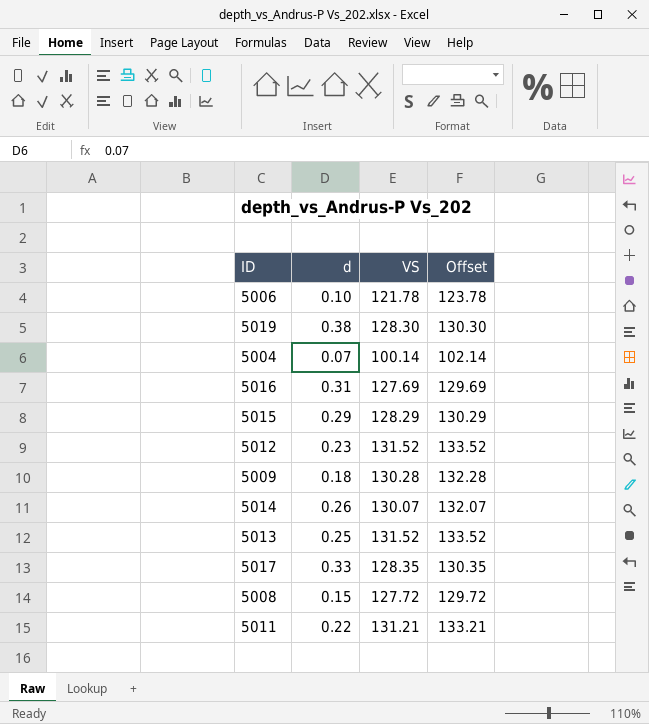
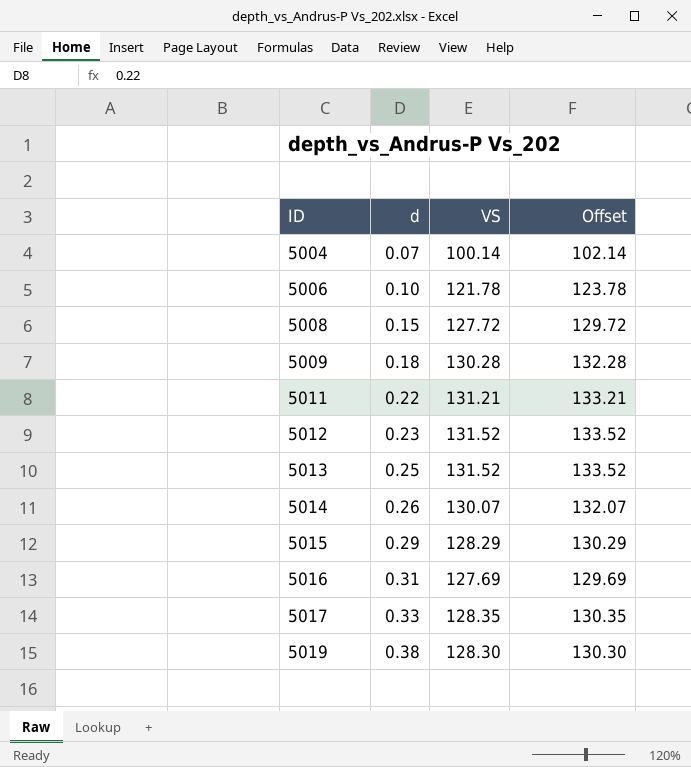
row order: none -> ID ascending

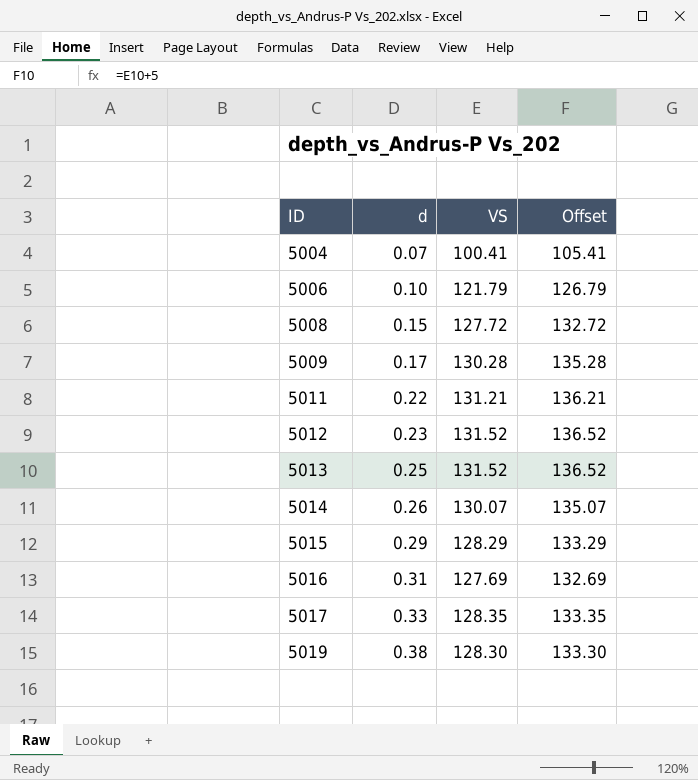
column Offset | formula: [VS] + 2 -> [VS] + 5
5004 | VS: 100.14 -> 100.41
5006 | VS: 121.78 -> 121.79
5009 | d: 0.18 -> 0.17

